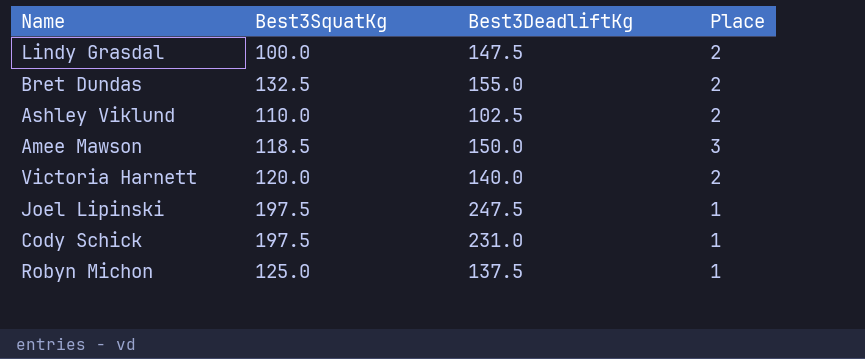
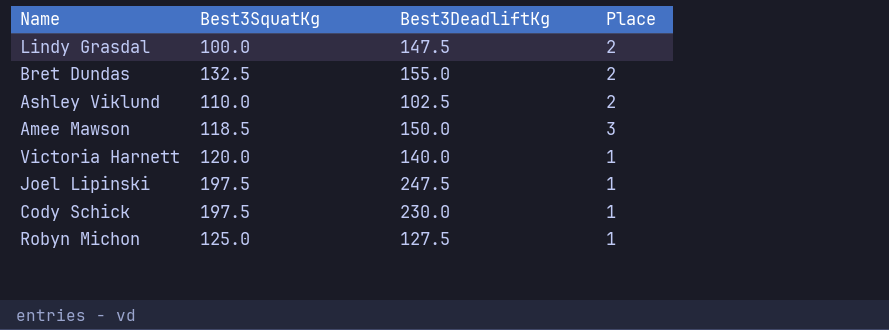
Victoria Harnett | Place: 2 -> 1
Cody Schick | Best3DeadliftKg: 231.0 -> 230.0
Robyn Michon | Best3DeadliftKg: 137.5 -> 127.5

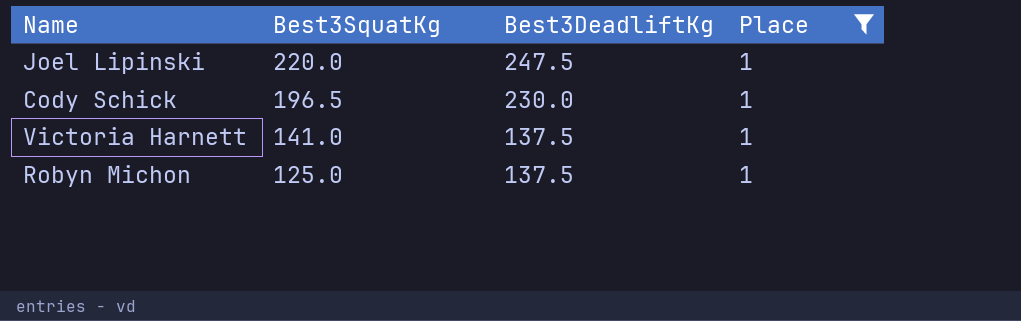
filter: none -> Place = 1
row order: none -> Best3SquatKg descending
Joel Lipinski | Best3SquatKg: 197.5 -> 220.0
Cody Schick | Best3SquatKg: 197.5 -> 196.5
Victoria Harnett | Best3SquatKg: 120.0 -> 141.0
Victoria Harnett | Best3DeadliftKg: 140.0 -> 137.5
Robyn Michon | Best3DeadliftKg: 127.5 -> 137.5

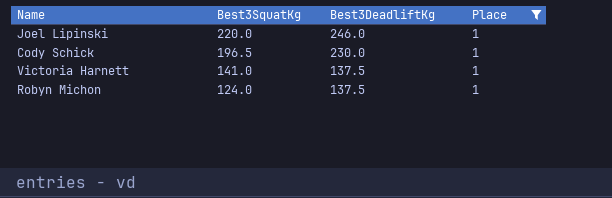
Joel Lipinski | Best3DeadliftKg: 247.5 -> 246.0
Robyn Michon | Best3SquatKg: 125.0 -> 124.0

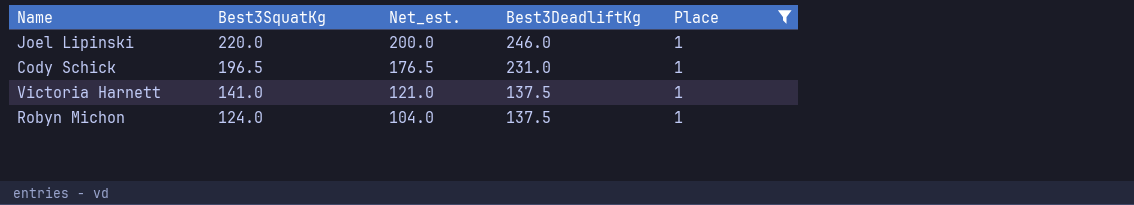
column Net_est. | formula: none -> [Best3SquatKg] - 20
Cody Schick | Best3DeadliftKg: 230.0 -> 231.0

